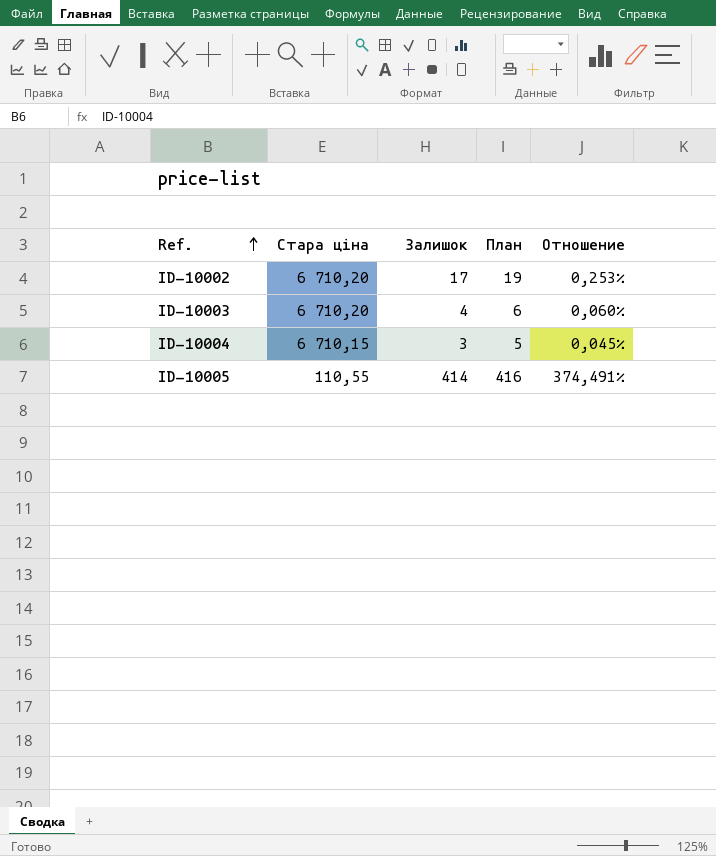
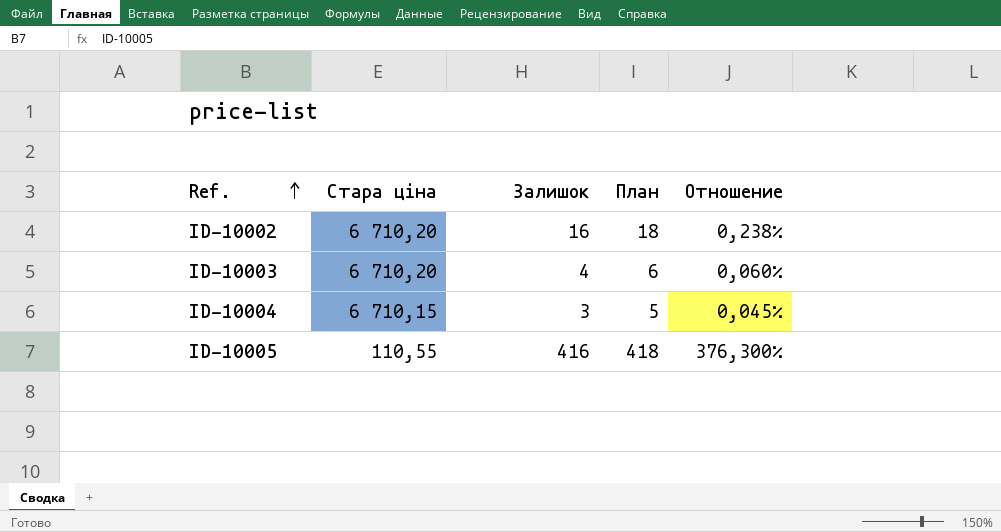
ID-10002 | Залишок: 17 -> 16
ID-10002 | План: 19 -> 18
ID-10002 | Отношение: 0,253% -> 0,238%
ID-10005 | Залишок: 414 -> 416
ID-10005 | План: 416 -> 418
ID-10005 | Отношение: 374,491% -> 376,300%

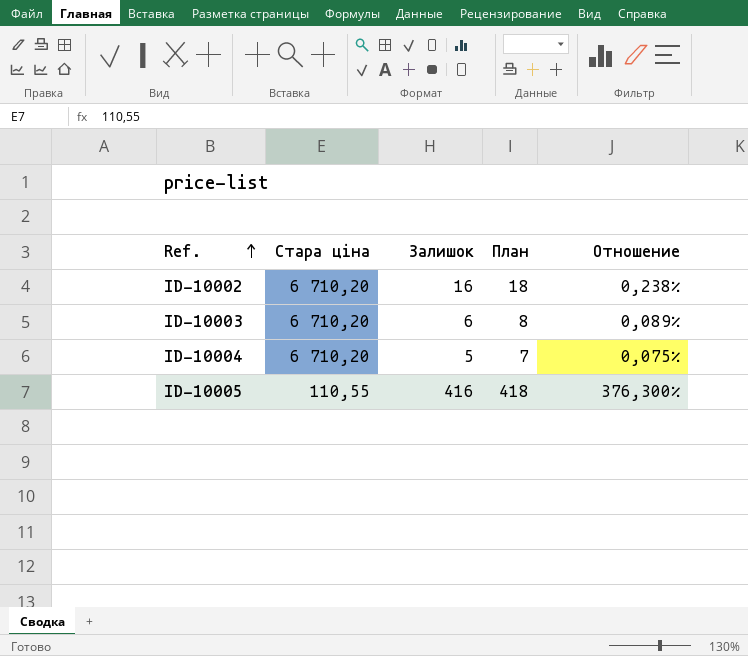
ID-10003 | Залишок: 4 -> 6
ID-10003 | План: 6 -> 8
ID-10003 | Отношение: 0,060% -> 0,089%
ID-10004 | Стара ціна: 6 710,15 -> 6 710,20
ID-10004 | Залишок: 3 -> 5
ID-10004 | План: 5 -> 7
ID-10004 | Отношение: 0,045% -> 0,075%

